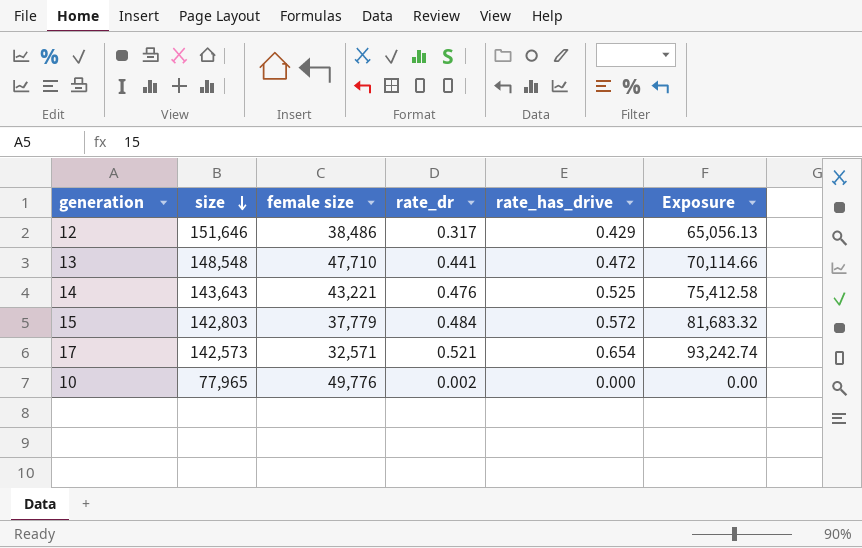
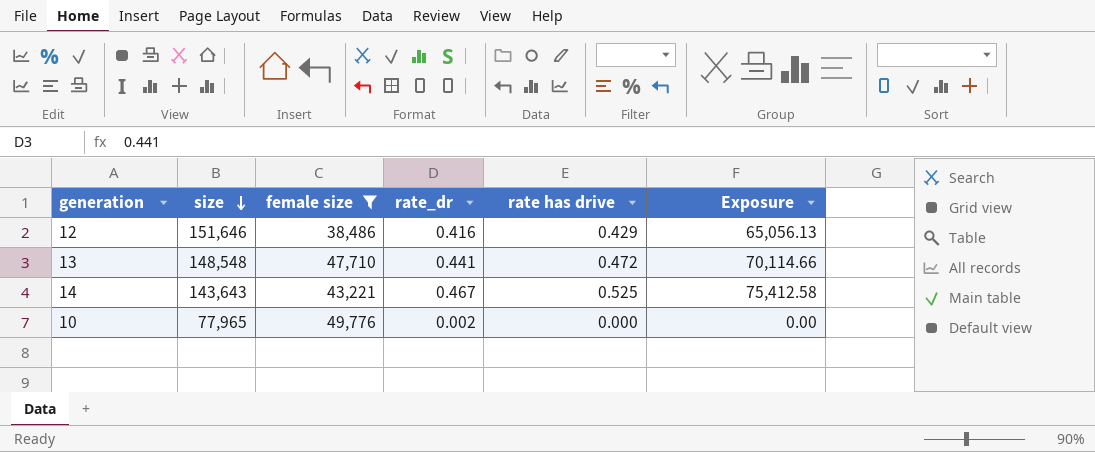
filter: none -> female size >= 38,486
column name: rate_has_drive -> rate has drive
12 | rate_dr: 0.317 -> 0.416
14 | rate_dr: 0.476 -> 0.467

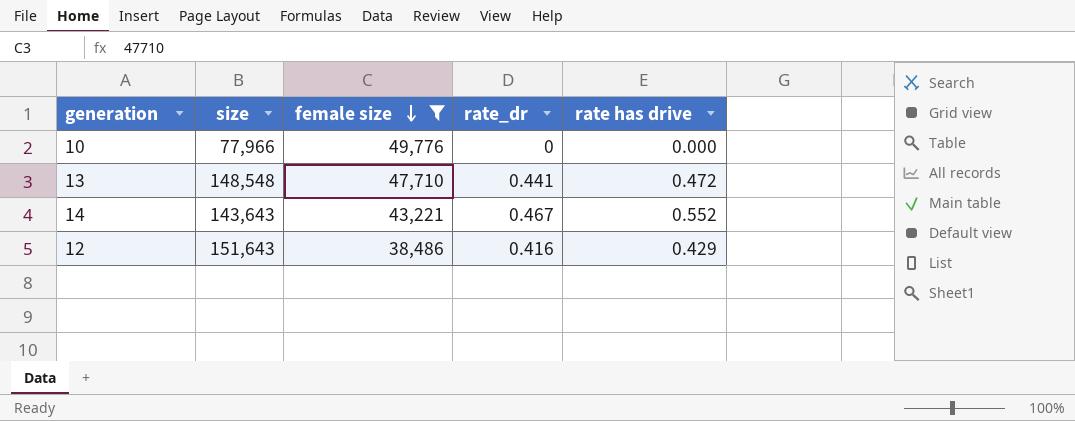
row order: size descending -> female size descending
column Exposure | formula: [size] * [rate has drive] -> none
10 | size: 77,965 -> 77,966
10 | rate_dr: 0.002 -> 0
14 | rate has drive: 0.525 -> 0.552
12 | size: 151,646 -> 151,643

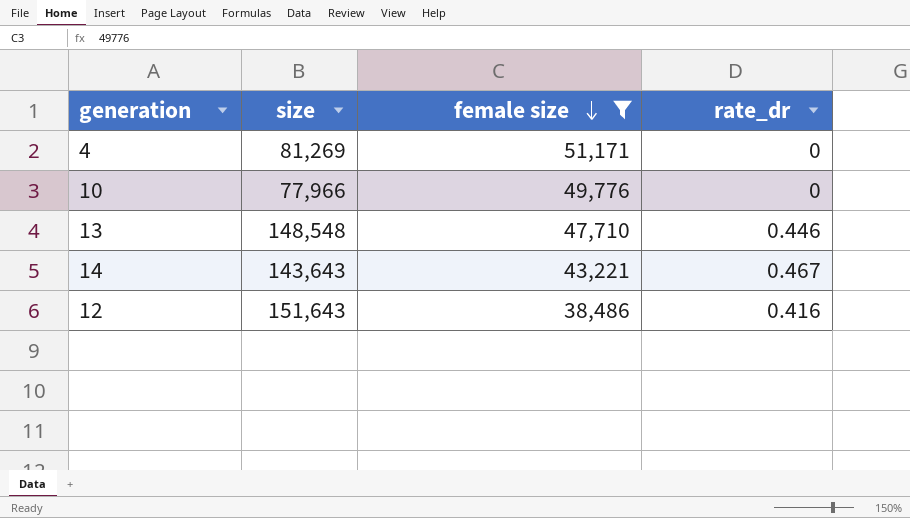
column rate has drive | position: 5 -> none
row 4: none -> 81,269 | 51,171 | 0
13 | rate_dr: 0.441 -> 0.446

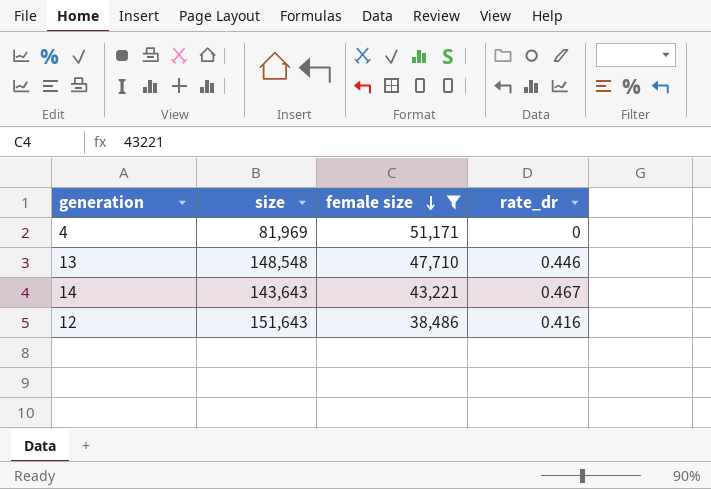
row 10: 77,966 | 49,776 | 0 -> none
4 | size: 81,269 -> 81,969

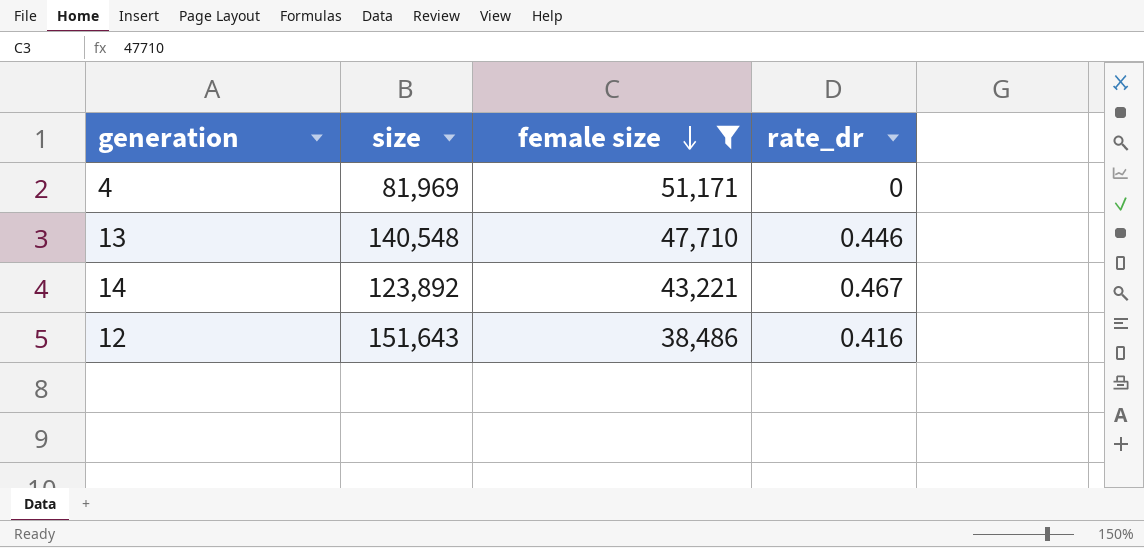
13 | size: 148,548 -> 140,548
14 | size: 143,643 -> 123,892

